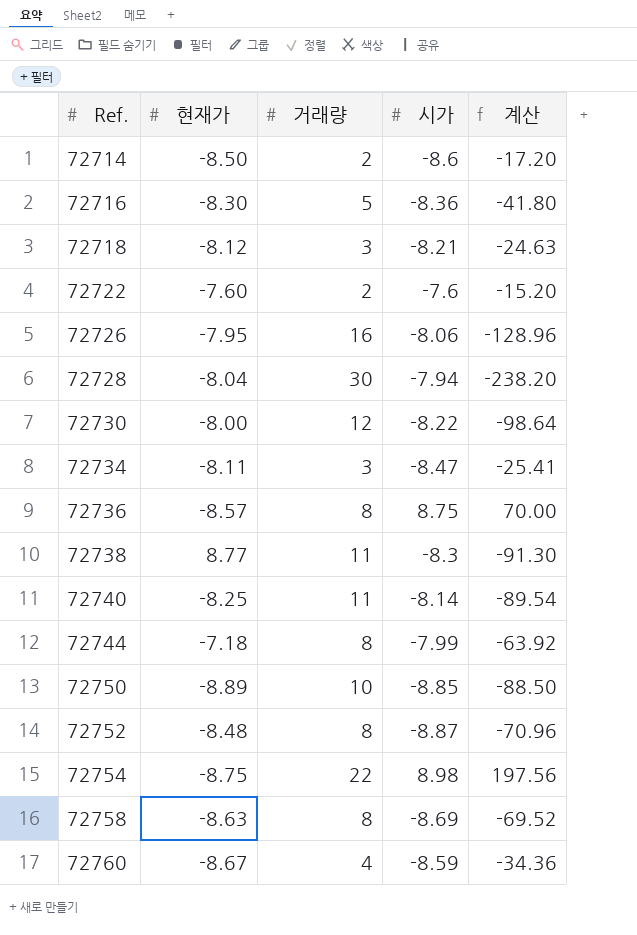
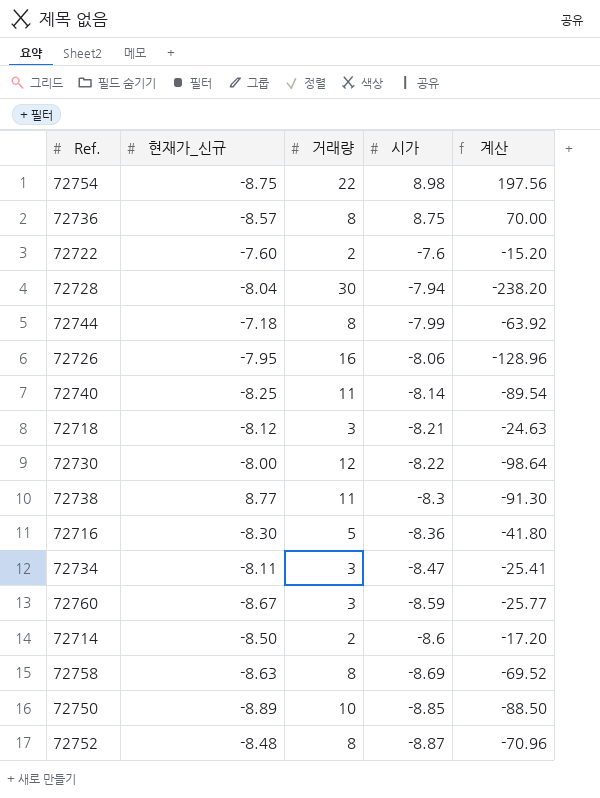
row order: Ref. ascending -> 시가 descending
column name: 현재가 -> 현재가_신규
72760 | 거래량: 4 -> 3
72760 | 계산: -34.36 -> -25.77

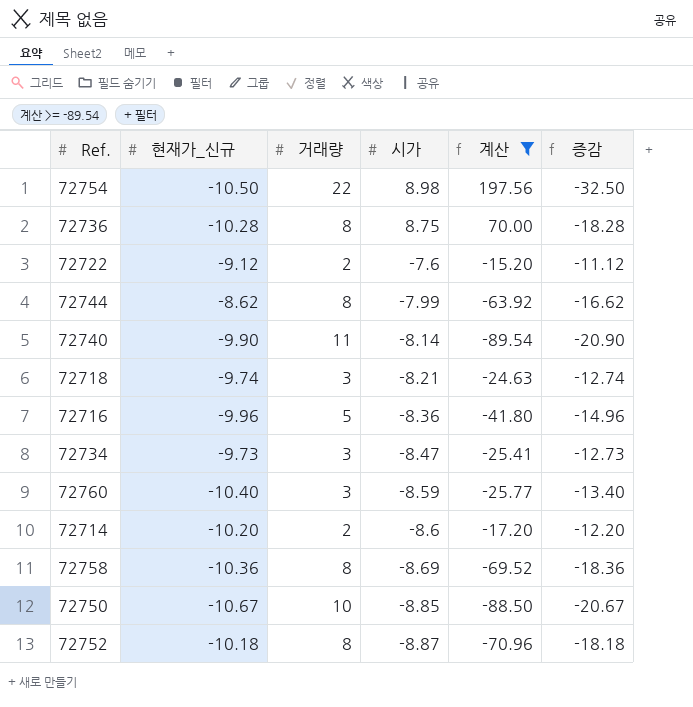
filter: none -> 계산 >= -89.54
column 증감 | formula: none -> [현재가_신규] - [거래량]
72754 | 현재가_신규: -8.75 -> -10.50
72736 | 현재가_신규: -8.57 -> -10.28
72722 | 현재가_신규: -7.60 -> -9.12
72744 | 현재가_신규: -7.18 -> -8.62
72740 | 현재가_신규: -8.25 -> -9.90
72718 | 현재가_신규: -8.12 -> -9.74
72716 | 현재가_신규: -8.30 -> -9.96
72734 | 현재가_신규: -8.11 -> -9.73
72760 | 현재가_신규: -8.67 -> -10.40
72714 | 현재가_신규: -8.50 -> -10.20
72758 | 현재가_신규: -8.63 -> -10.36
72750 | 현재가_신규: -8.89 -> -10.67
72752 | 현재가_신규: -8.48 -> -10.18

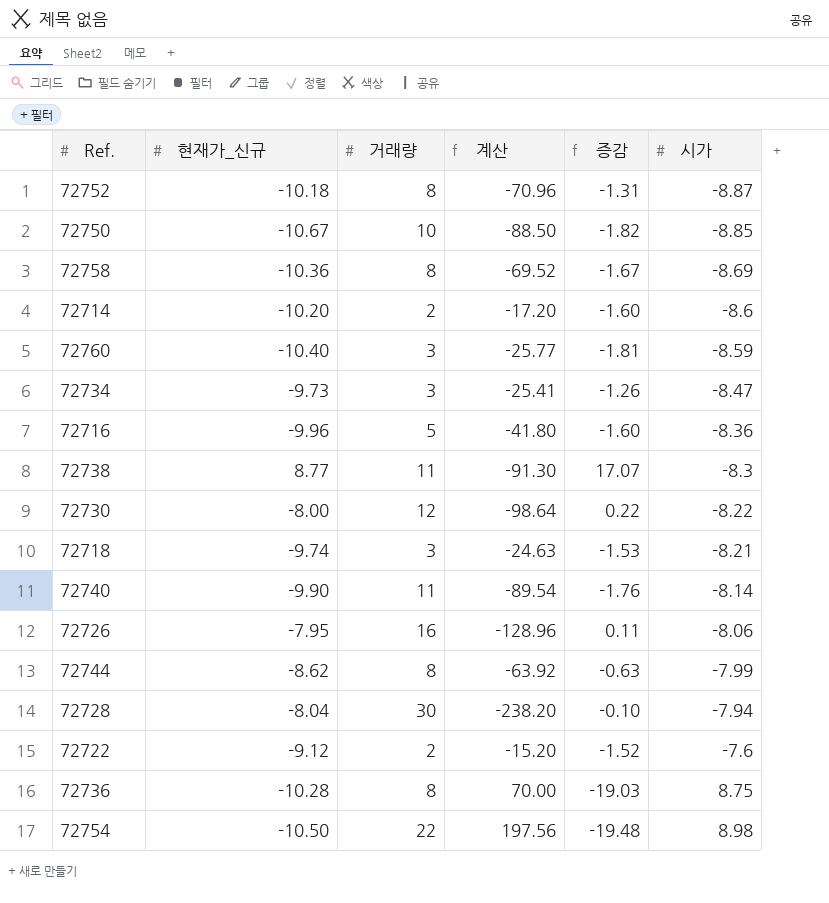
filter: 계산 >= -89.54 -> none
row order: 시가 descending -> 시가 ascending
column 증감 | formula: [현재가_신규] - [거래량] -> [현재가_신규] - [시가]
column 시가 | position: 4 -> 6

